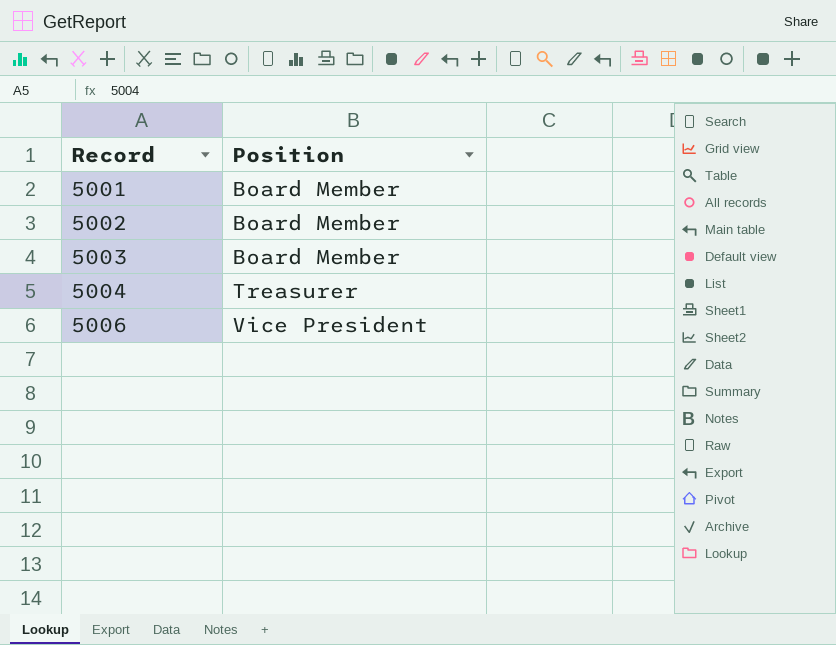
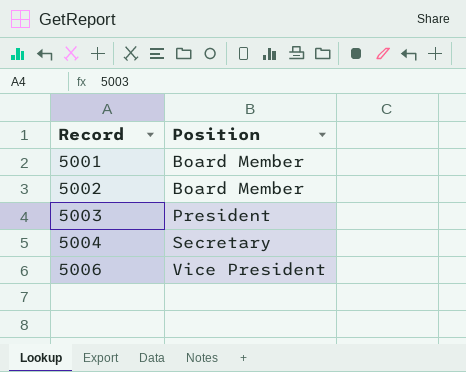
5003 | Position: Board Member -> President
5004 | Position: Treasurer -> Secretary

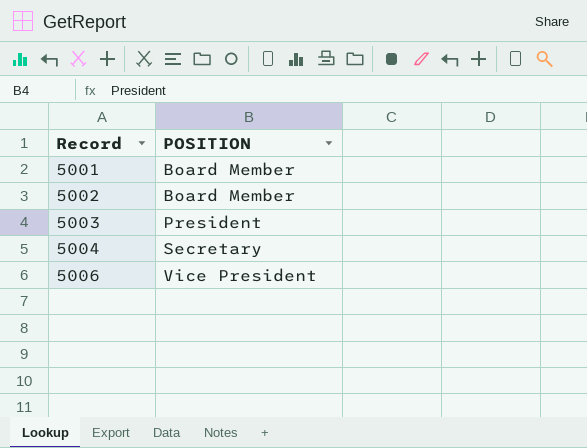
column name: Position -> POSITION

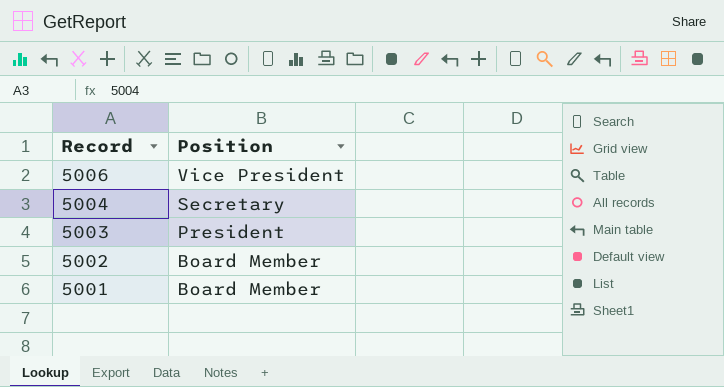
row order: Record ascending -> Record descending
column name: POSITION -> Position

